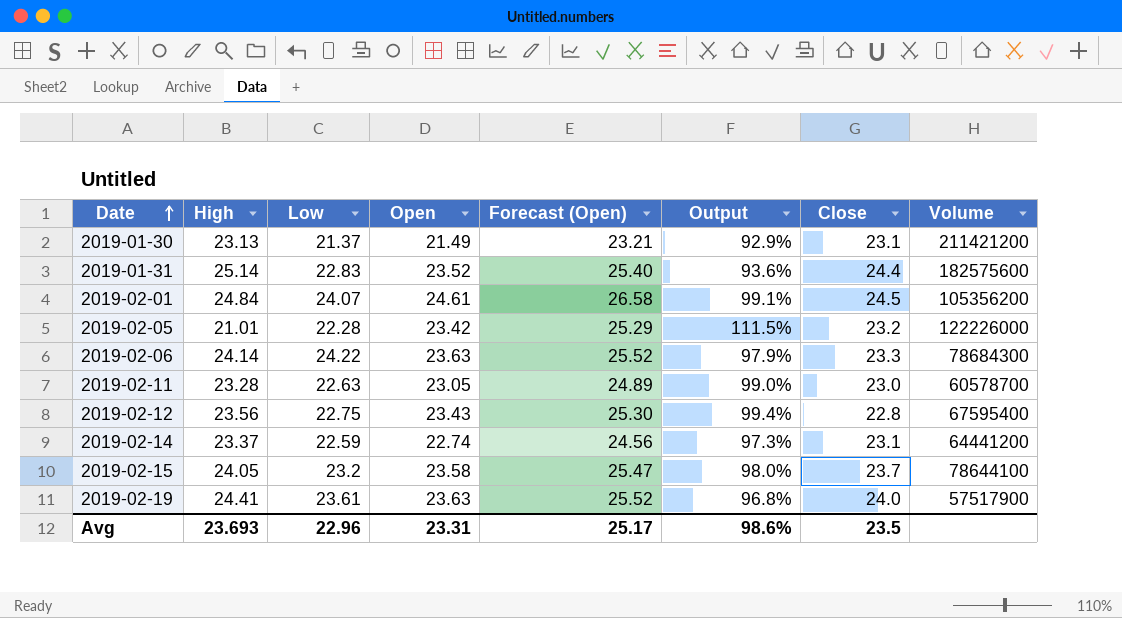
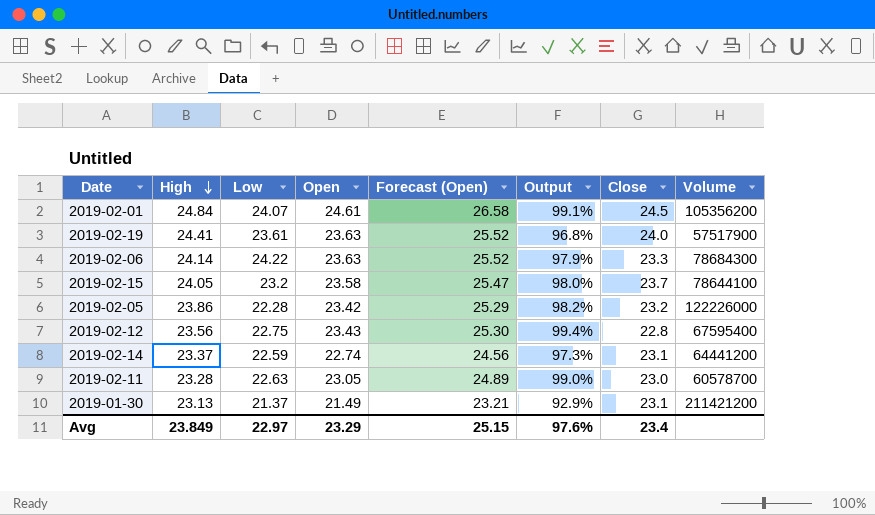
row order: Date ascending -> High descending
row 2019-01-31: 25.14 | 22.83 | 23.52 | 25.40 | 93.6% | 24.4 | 182575600 -> none
2019-02-05 | High: 21.01 -> 23.86
2019-02-05 | Output: 111.5% -> 98.2%
Avg | High: 23.693 -> 23.849
Avg | Low: 22.96 -> 22.97
Avg | Open: 23.31 -> 23.29
Avg | Forecast (Open): 25.17 -> 25.15
Avg | Output: 98.6% -> 97.6%
Avg | Close: 23.5 -> 23.4

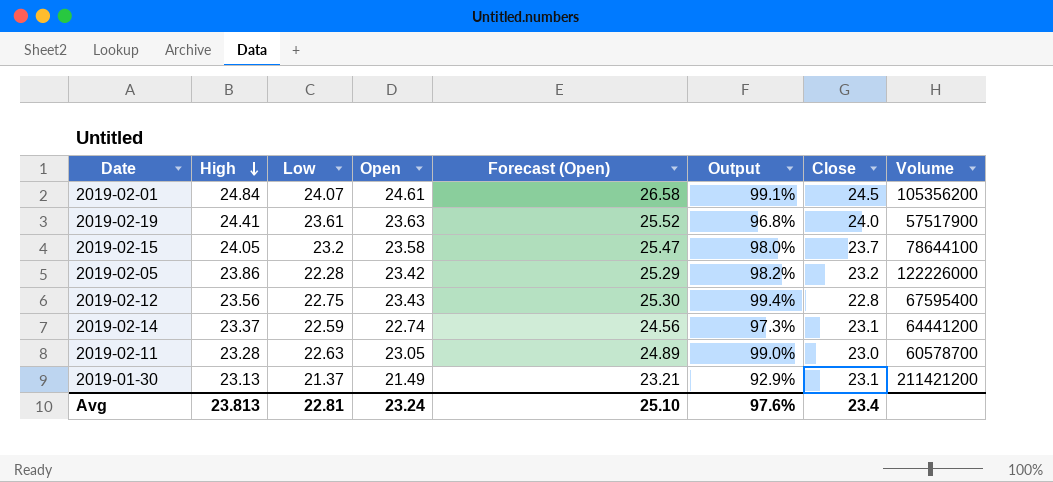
row 2019-02-06: 24.14 | 24.22 | 23.63 | 25.52 | 97.9% | 23.3 | 78684300 -> none
Avg | High: 23.849 -> 23.813
Avg | Low: 22.97 -> 22.81
Avg | Open: 23.29 -> 23.24
Avg | Forecast (Open): 25.15 -> 25.10

